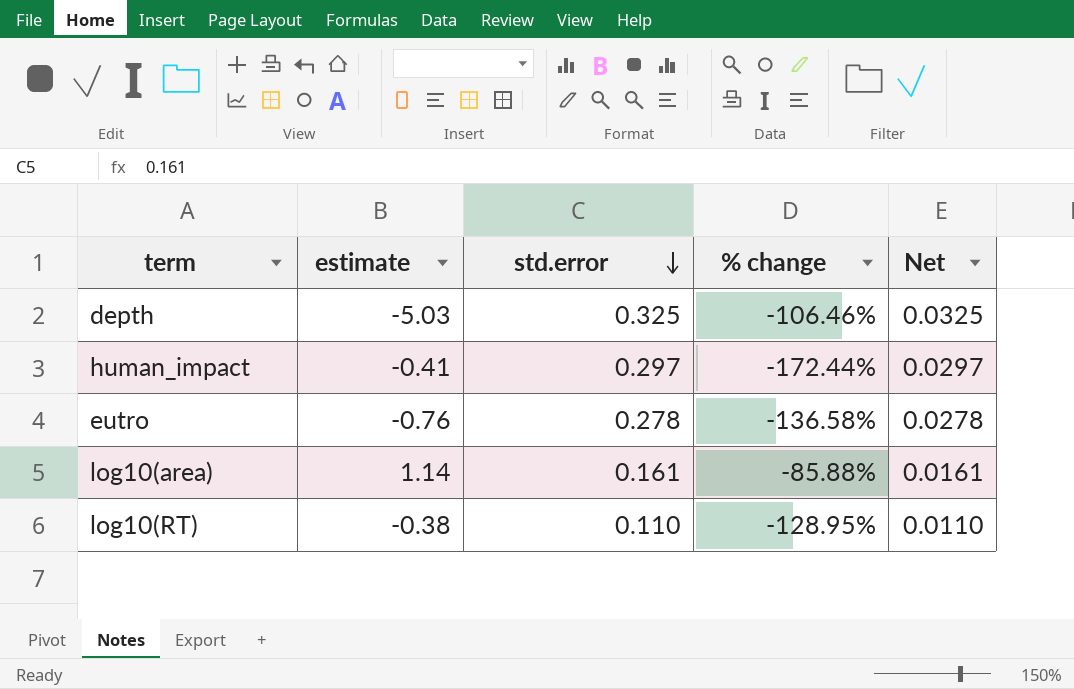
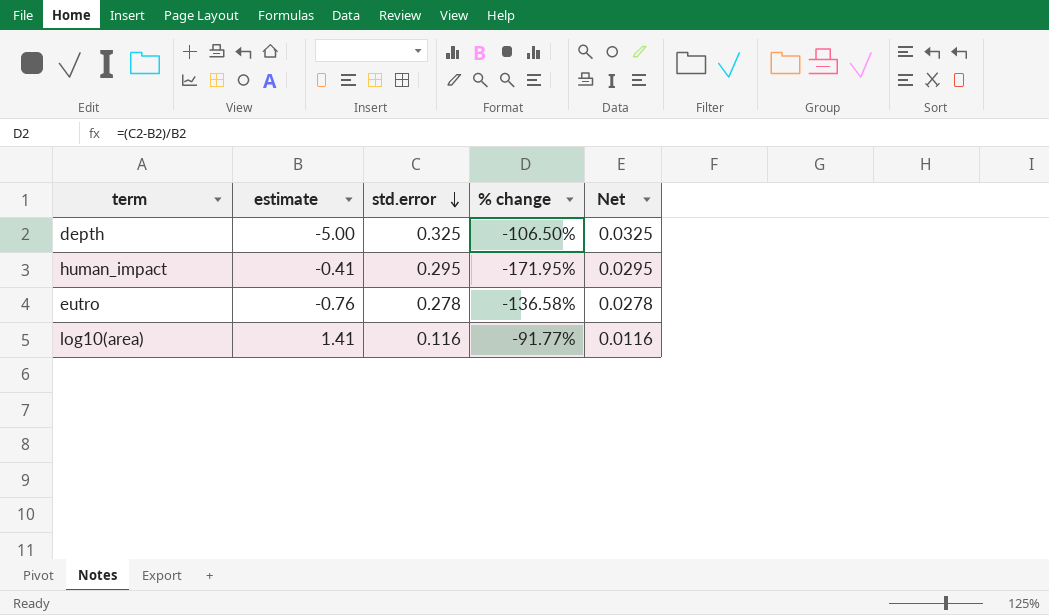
row log10(RT): -0.38 | 0.110 | -128.95% | 0.0110 -> none
depth | estimate: -5.03 -> -5.00
depth | % change: -106.46% -> -106.50%
human_impact | std.error: 0.297 -> 0.295
human_impact | % change: -172.44% -> -171.95%
human_impact | Net: 0.0297 -> 0.0295
log10(area) | estimate: 1.14 -> 1.41
log10(area) | std.error: 0.161 -> 0.116
log10(area) | % change: -85.88% -> -91.77%
log10(area) | Net: 0.0161 -> 0.0116

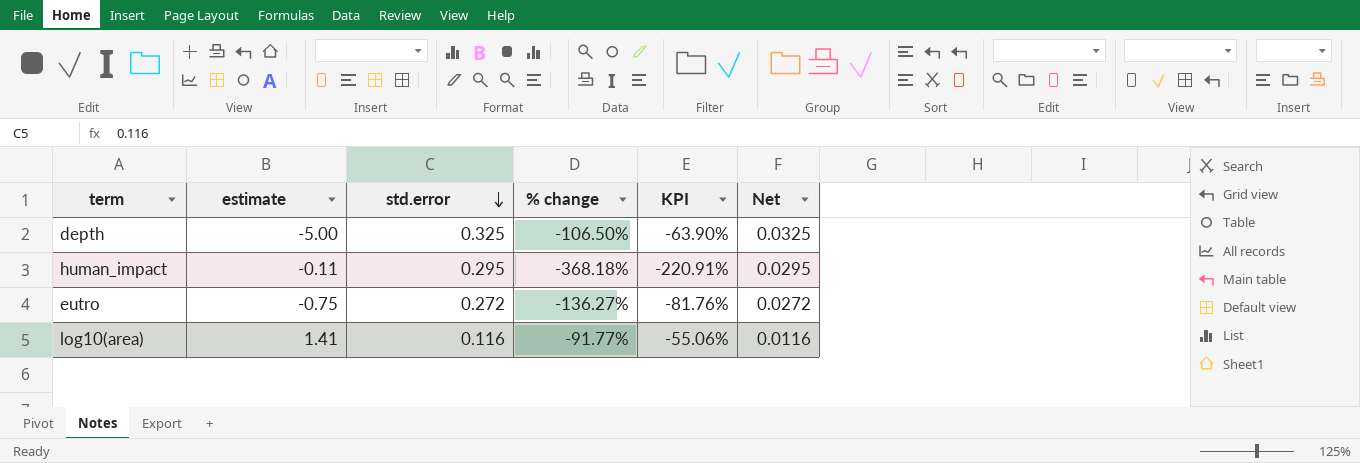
column KPI | formula: none -> [% change] * 0.6
human_impact | estimate: -0.41 -> -0.11
human_impact | % change: -171.95% -> -368.18%
eutro | estimate: -0.76 -> -0.75
eutro | std.error: 0.278 -> 0.272
eutro | % change: -136.58% -> -136.27%
eutro | Net: 0.0278 -> 0.0272

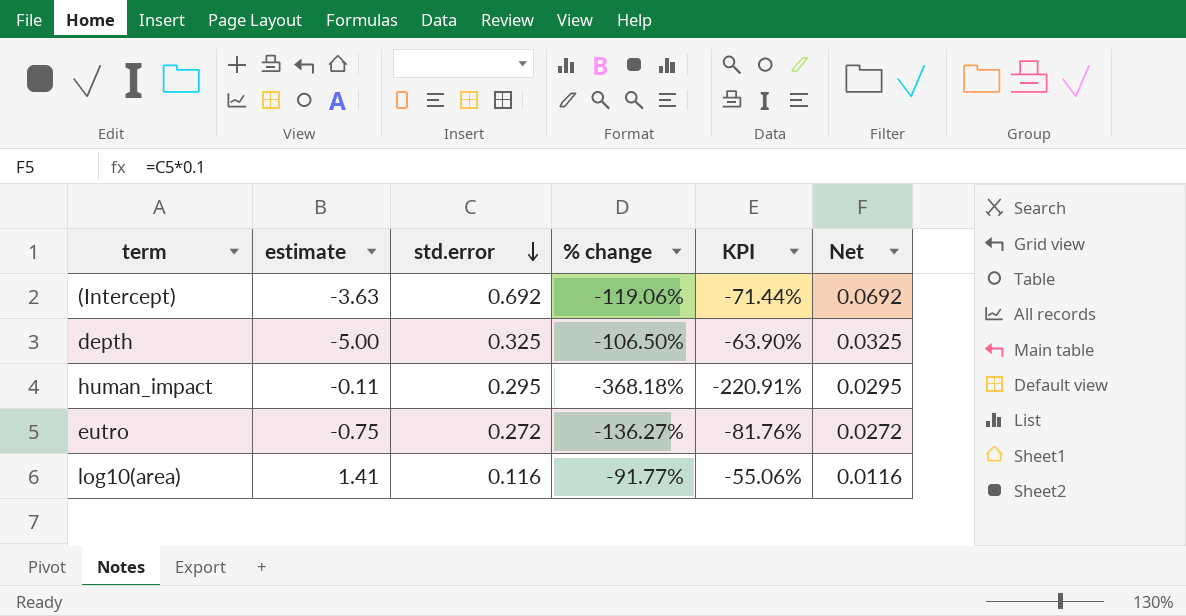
row (Intercept): none -> -3.63 | 0.692 | -119.06% | -71.44% | 0.0692

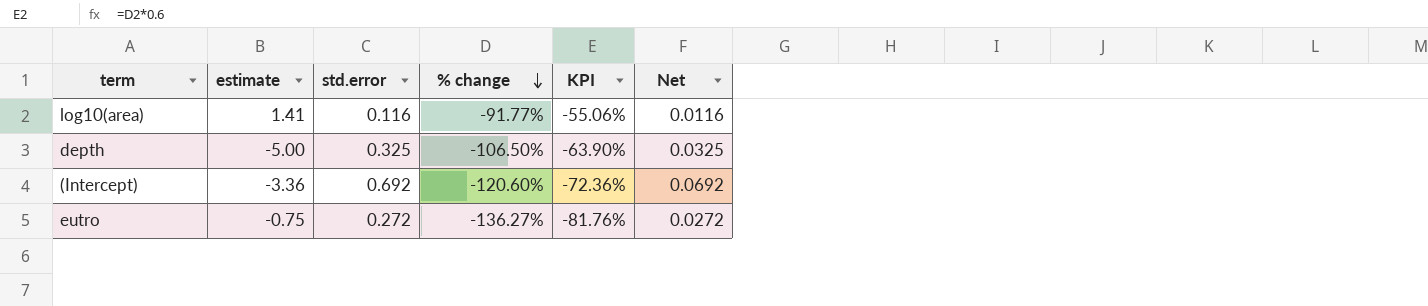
row order: std.error descending -> % change descending
row human_impact: -0.11 | 0.295 | -368.18% | -220.91% | 0.0295 -> none
(Intercept) | estimate: -3.63 -> -3.36
(Intercept) | % change: -119.06% -> -120.60%
(Intercept) | KPI: -71.44% -> -72.36%

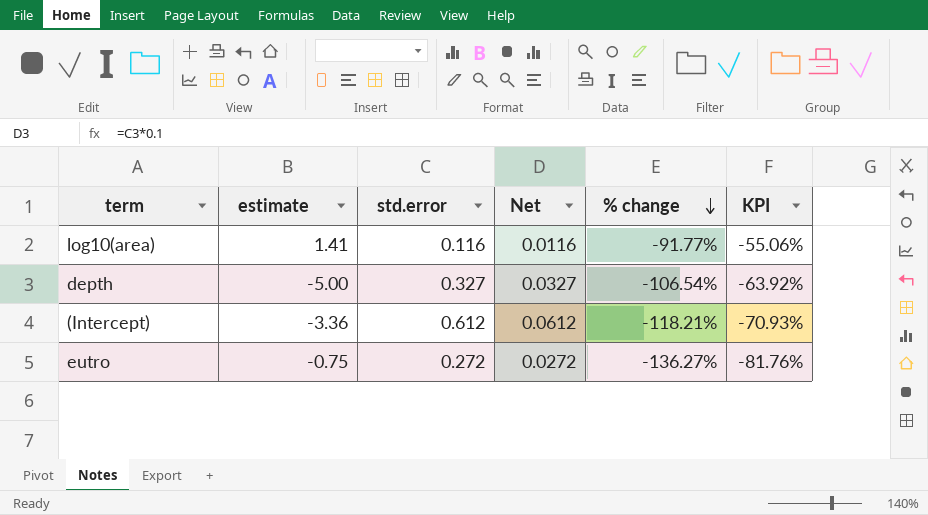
column Net | position: 6 -> 4
depth | std.error: 0.325 -> 0.327
depth | Net: 0.0325 -> 0.0327
depth | % change: -106.50% -> -106.54%
depth | KPI: -63.90% -> -63.92%
(Intercept) | std.error: 0.692 -> 0.612
(Intercept) | Net: 0.0692 -> 0.0612
(Intercept) | % change: -120.60% -> -118.21%
(Intercept) | KPI: -72.36% -> -70.93%

